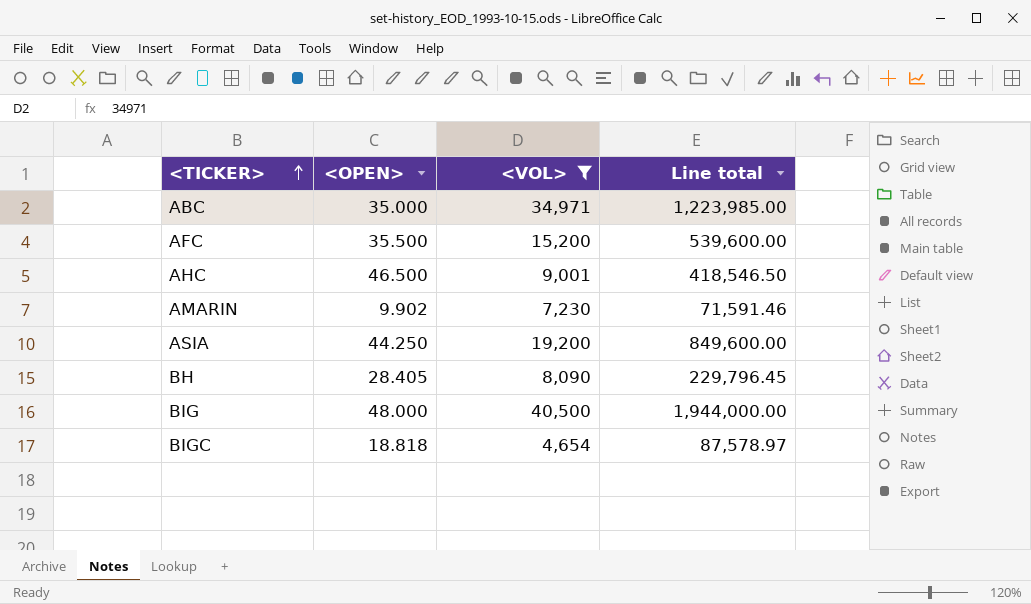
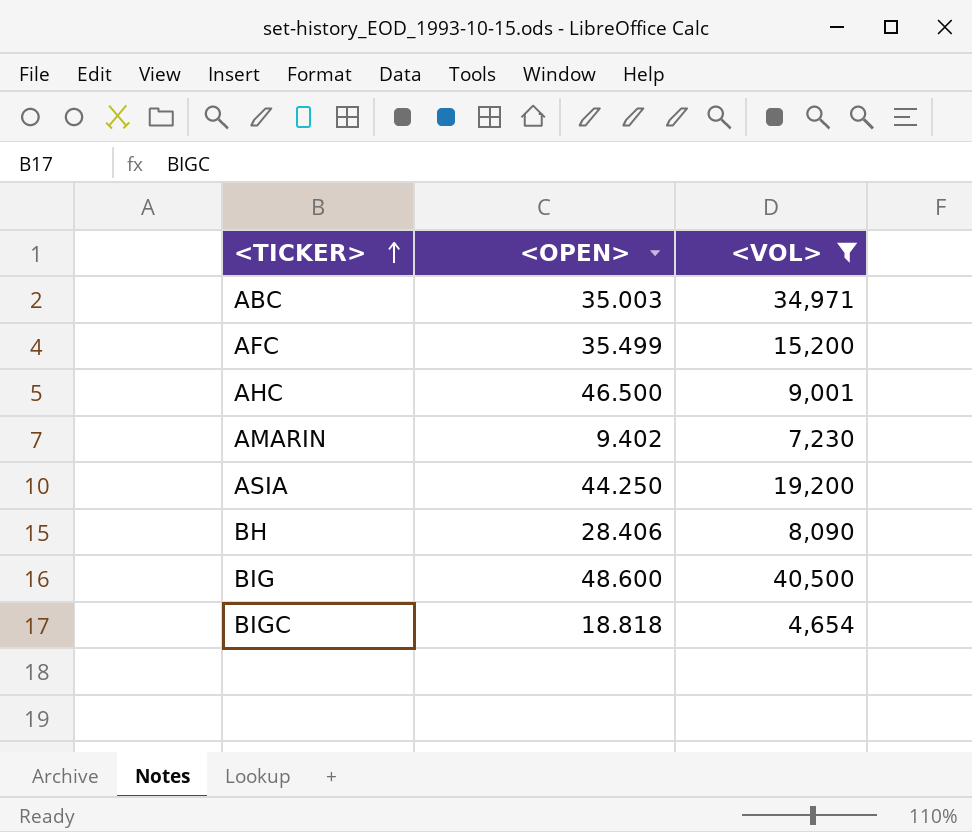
column Line total | formula: [<OPEN>] * [<VOL>] -> none
ABC | <OPEN>: 35.000 -> 35.003
AFC | <OPEN>: 35.500 -> 35.499
AMARIN | <OPEN>: 9.902 -> 9.402
BH | <OPEN>: 28.405 -> 28.406
BIG | <OPEN>: 48.000 -> 48.600

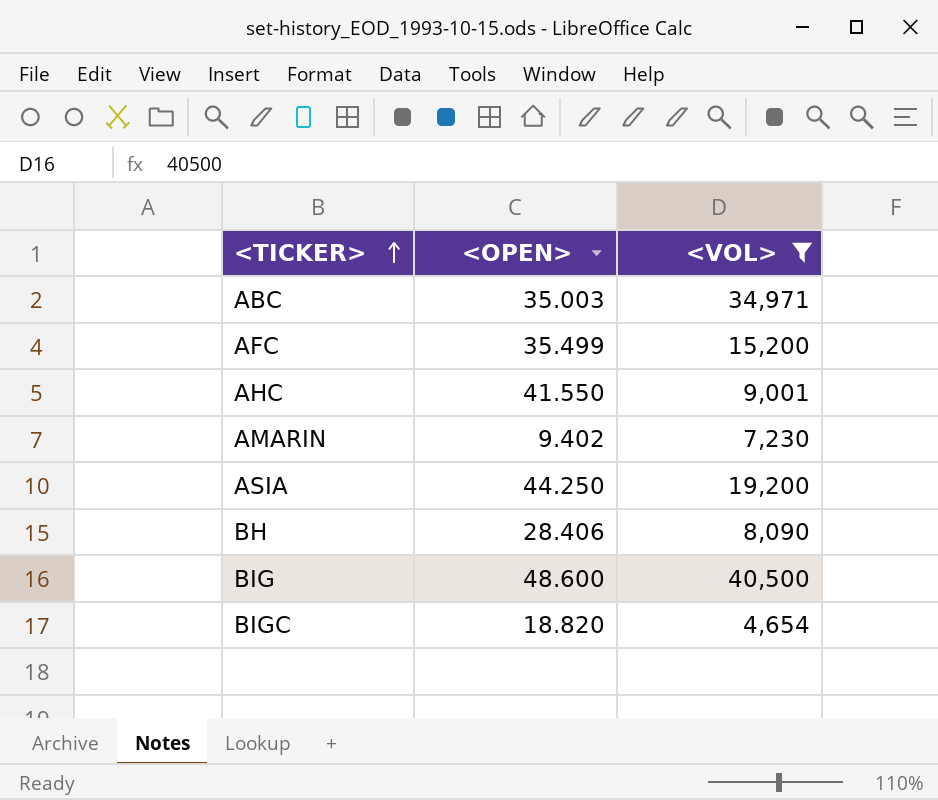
AHC | <OPEN>: 46.500 -> 41.550
BIGC | <OPEN>: 18.818 -> 18.820

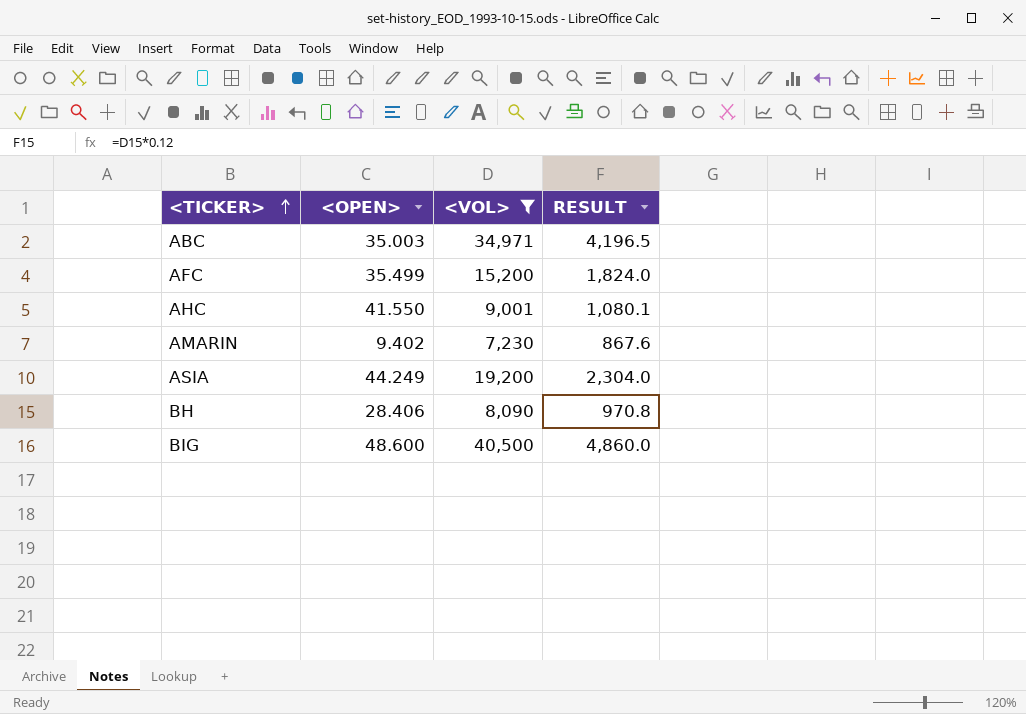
column RESULT | formula: none -> [<VOL>] * 0.12
row BIGC: 18.820 | 4,654 -> none
ASIA | <OPEN>: 44.250 -> 44.249

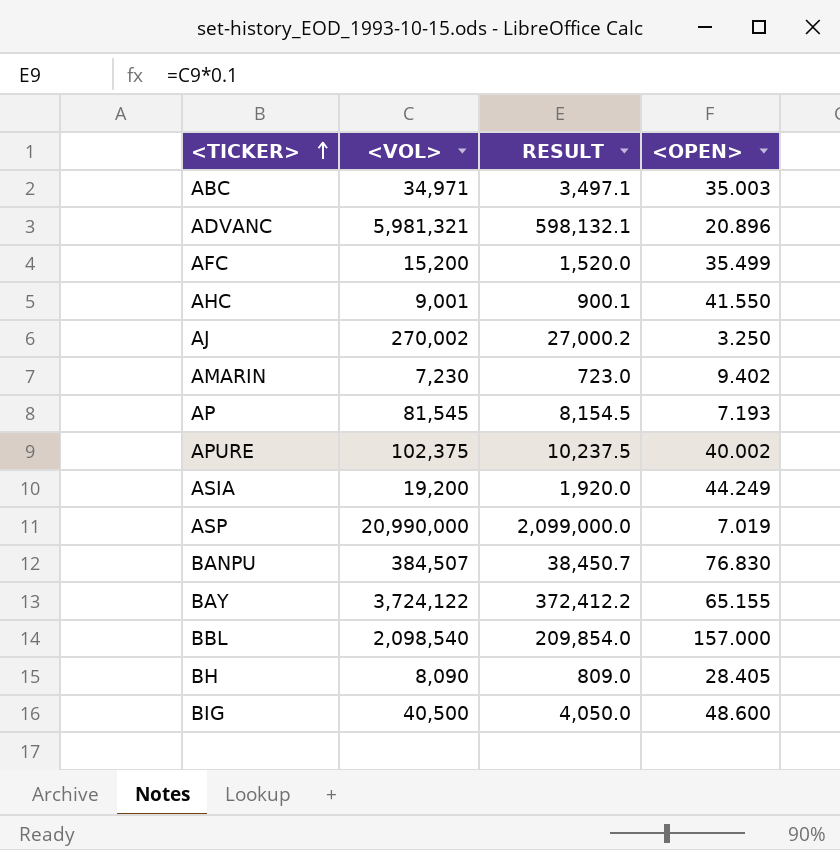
filter: <VOL> <= 40,500 -> none
column RESULT | formula: [<VOL>] * 0.12 -> [<VOL>] * 0.1
column <OPEN> | position: 2 -> 4
BH | <OPEN>: 28.406 -> 28.405

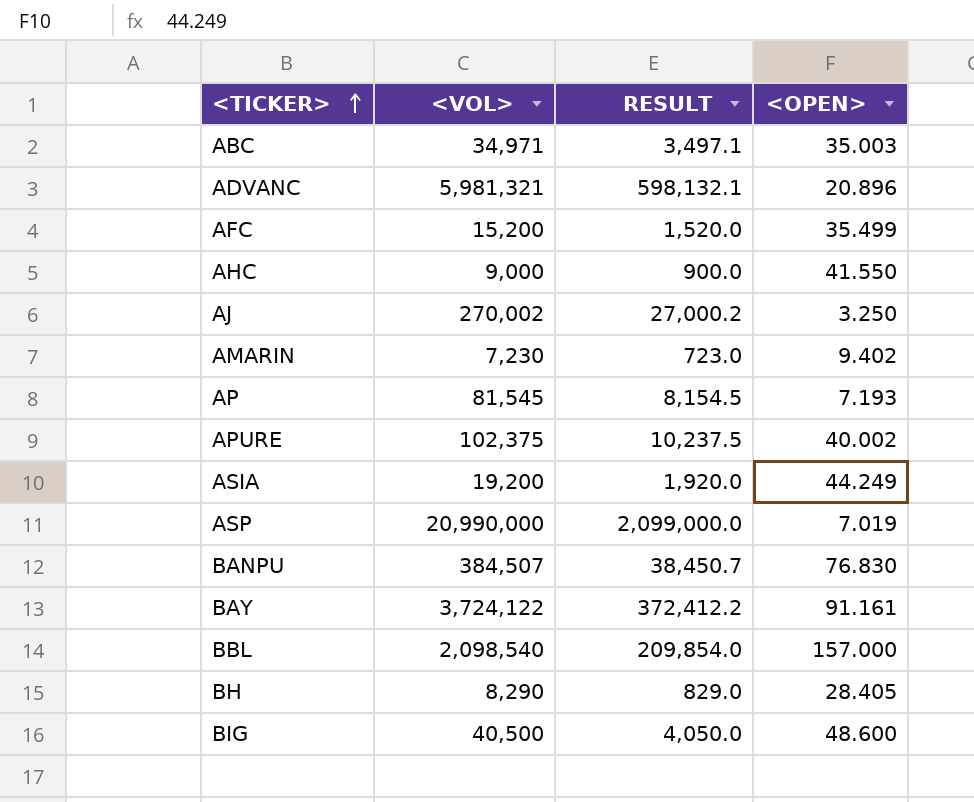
AHC | <VOL>: 9,001 -> 9,000
AHC | RESULT: 900.1 -> 900.0
BAY | <OPEN>: 65.155 -> 91.161
BH | <VOL>: 8,090 -> 8,290
BH | RESULT: 809.0 -> 829.0

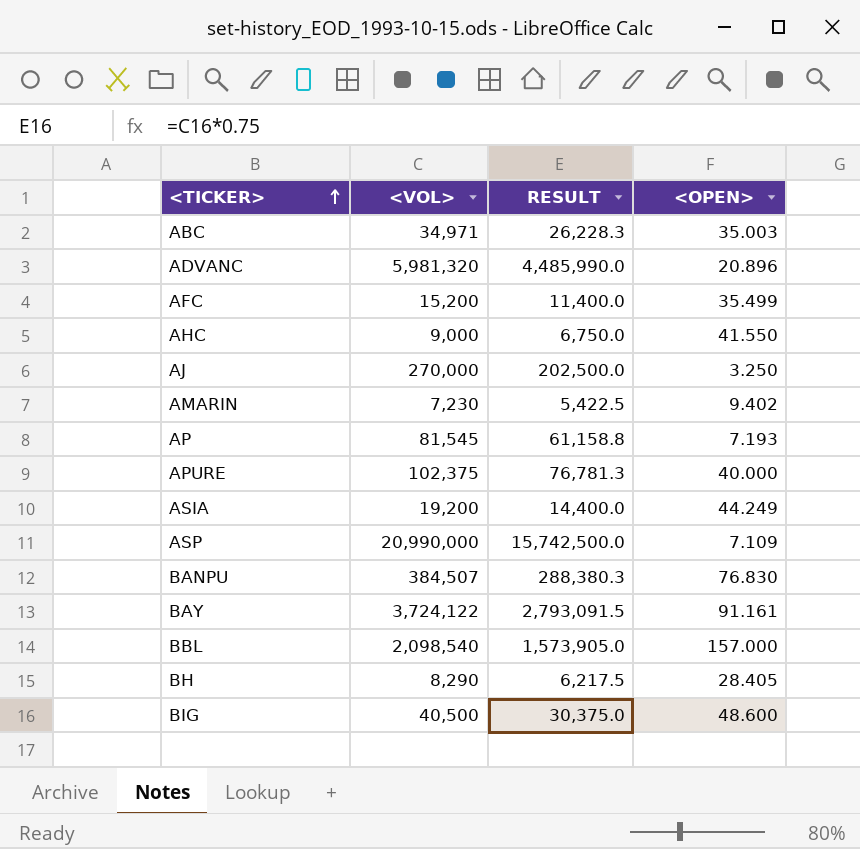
column RESULT | formula: [<VOL>] * 0.1 -> [<VOL>] * 0.75
ADVANC | <VOL>: 5,981,321 -> 5,981,320
AJ | <VOL>: 270,002 -> 270,000
APURE | <OPEN>: 40.002 -> 40.000
ASP | <OPEN>: 7.019 -> 7.109

